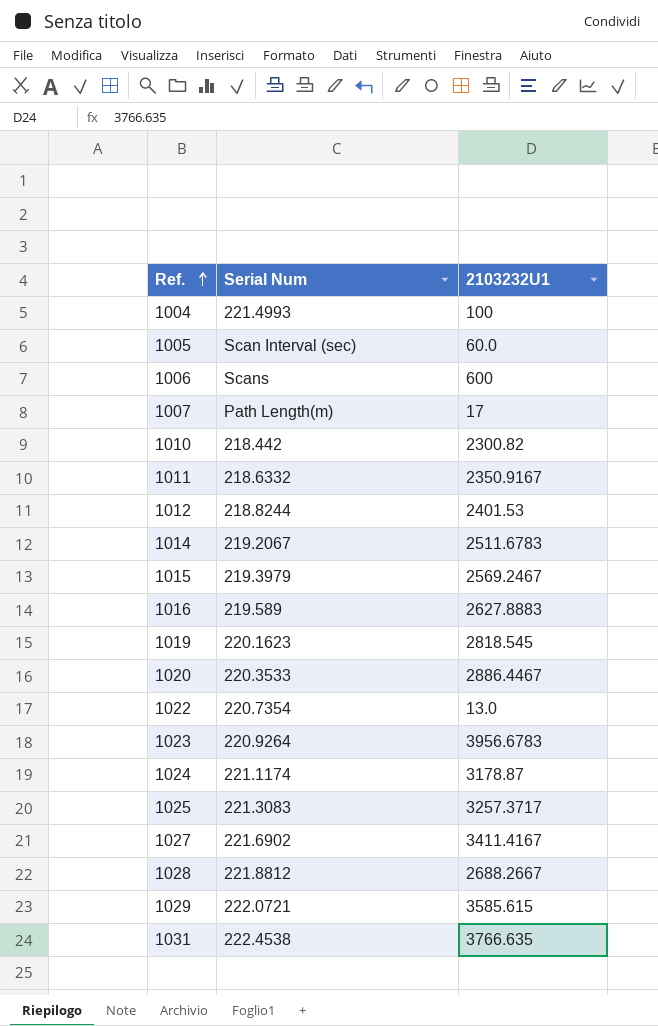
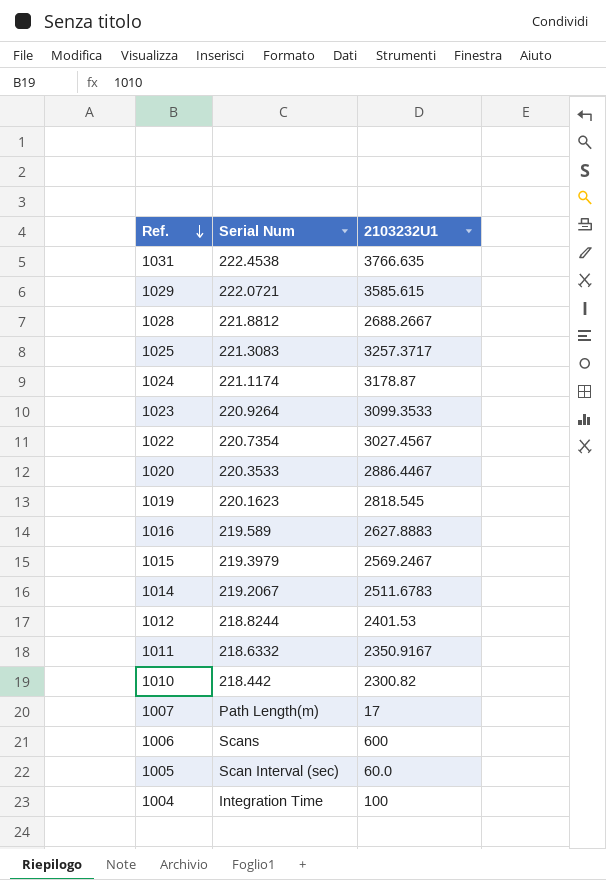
row order: Ref. ascending -> Ref. descending
row 1027: 221.6902 | 3411.4167 -> none
1023 | 2103232U1: 3956.6783 -> 3099.3533
1022 | 2103232U1: 13.0 -> 3027.4567
1004 | Serial Num: 221.4993 -> Integration Time

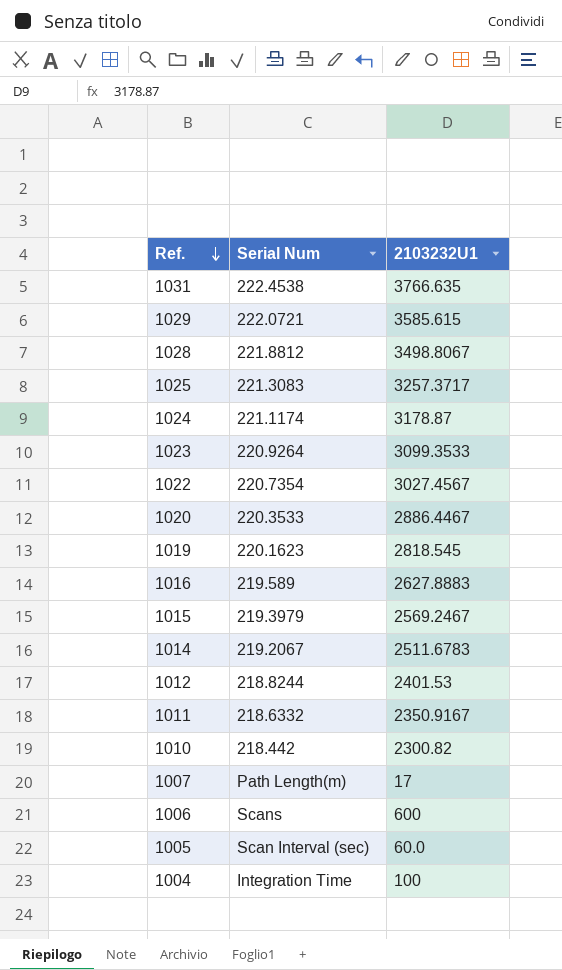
1028 | 2103232U1: 2688.2667 -> 3498.8067

